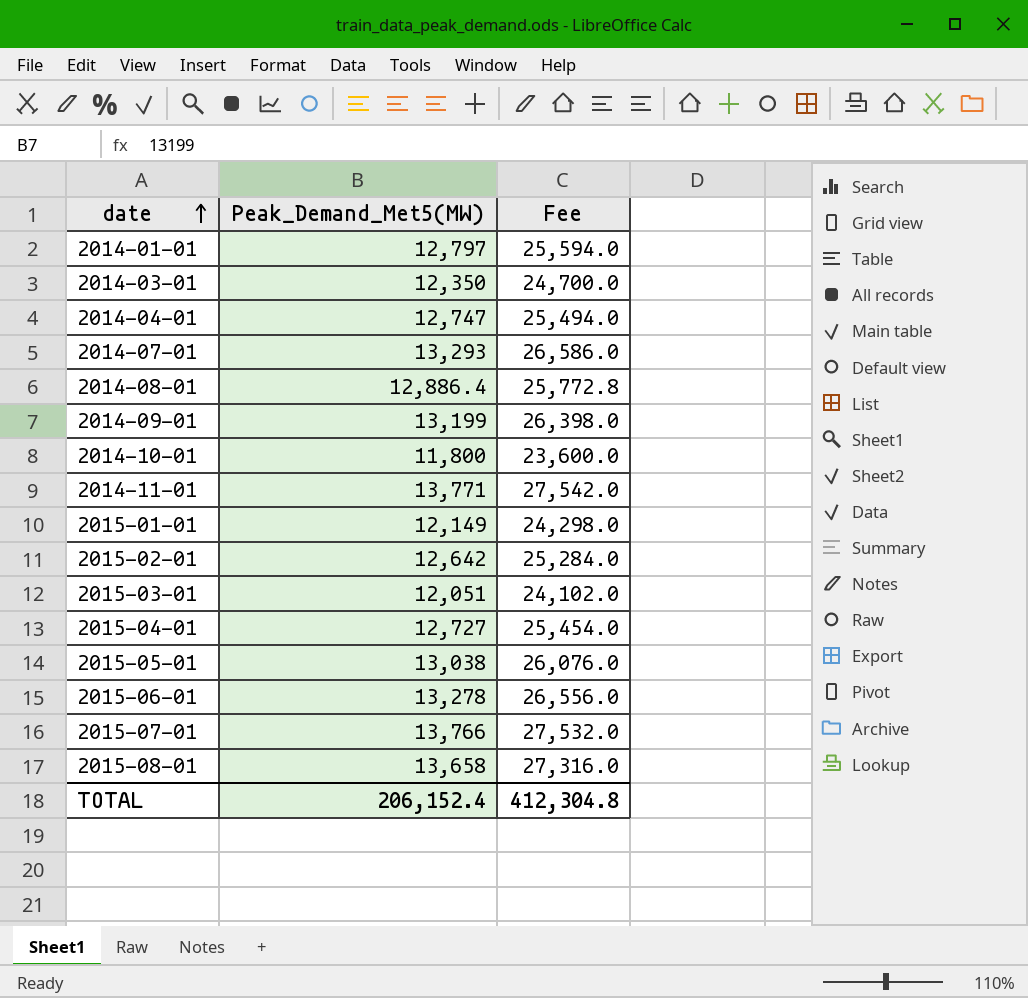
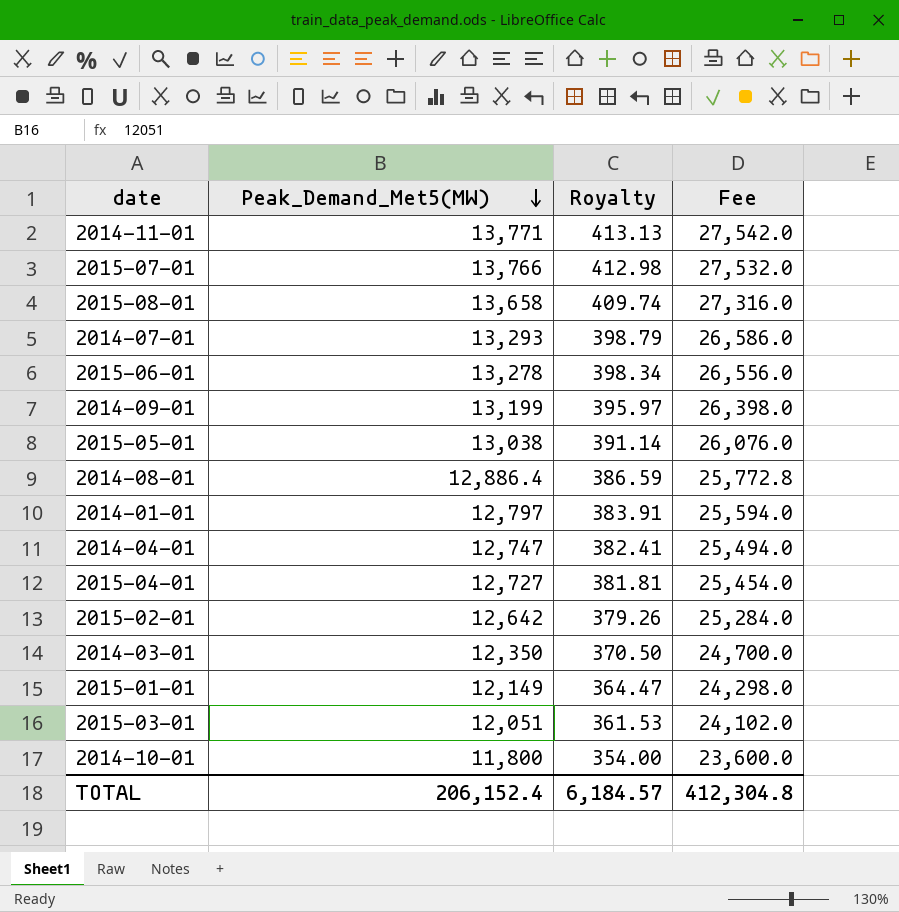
row order: date ascending -> Peak_Demand_Met5(MW) descending
column Royalty | formula: none -> [Peak_Demand_Met5(MW)] * 0.03

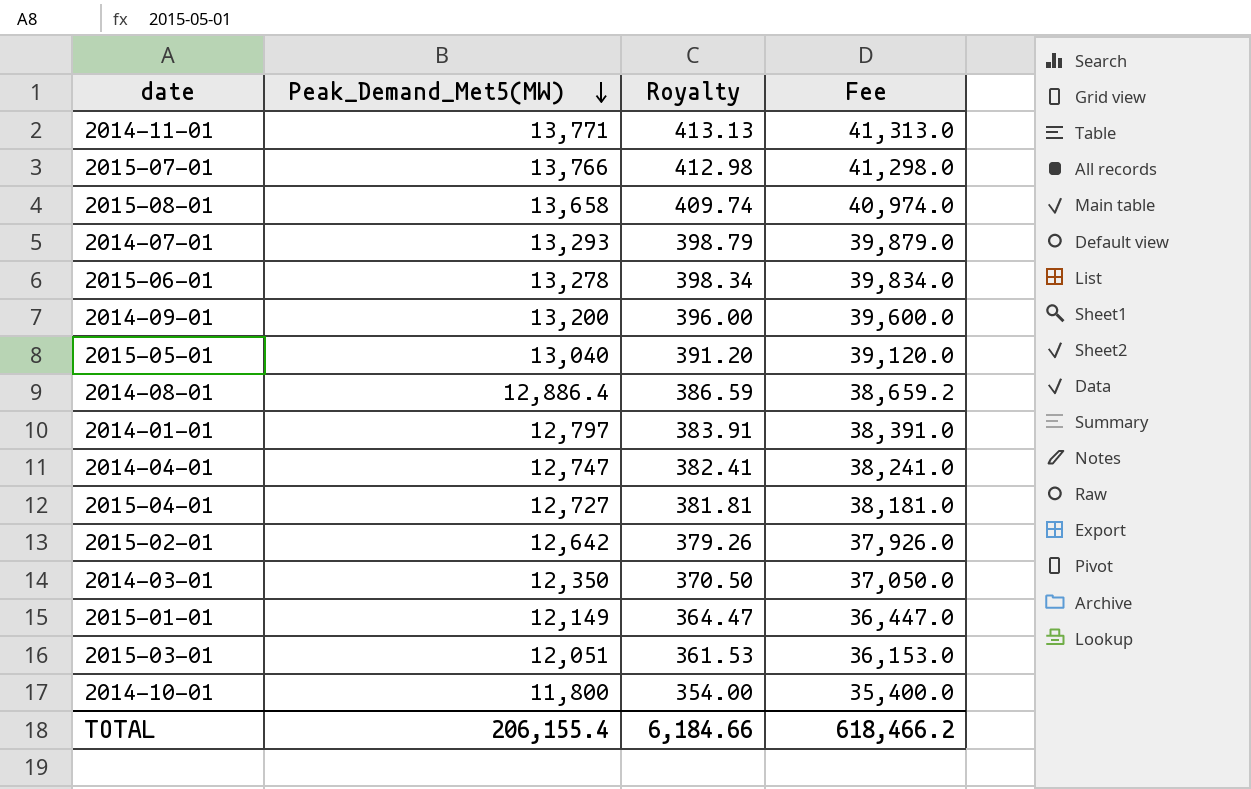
column Fee | formula: [Peak_Demand_Met5(MW)] * 2 -> [Peak_Demand_Met5(MW)] * 3
2014-09-01 | Peak_Demand_Met5(MW): 13,199 -> 13,200
2014-09-01 | Royalty: 395.97 -> 396.00
2015-05-01 | Peak_Demand_Met5(MW): 13,038 -> 13,040
2015-05-01 | Royalty: 391.14 -> 391.20
TOTAL | Peak_Demand_Met5(MW): 206,152.4 -> 206,155.4
TOTAL | Royalty: 6,184.57 -> 6,184.66
TOTAL | Fee: 412,304.8 -> 618,466.2

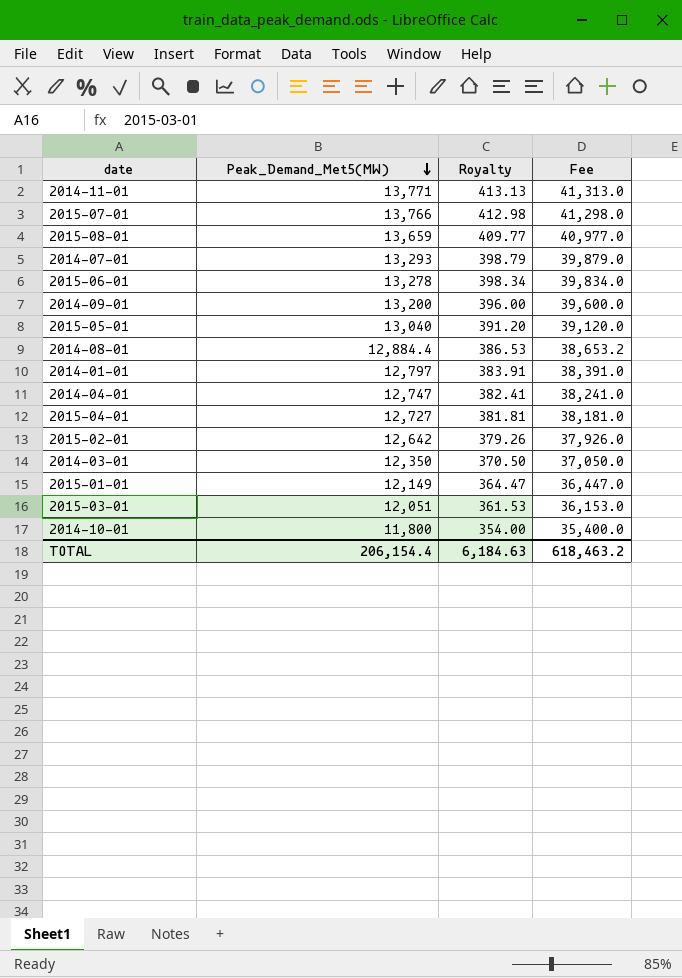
2015-08-01 | Peak_Demand_Met5(MW): 13,658 -> 13,659
2015-08-01 | Royalty: 409.74 -> 409.77
2015-08-01 | Fee: 40,974.0 -> 40,977.0
2014-08-01 | Peak_Demand_Met5(MW): 12,886.4 -> 12,884.4
2014-08-01 | Royalty: 386.59 -> 386.53
2014-08-01 | Fee: 38,659.2 -> 38,653.2
TOTAL | Peak_Demand_Met5(MW): 206,155.4 -> 206,154.4
TOTAL | Royalty: 6,184.66 -> 6,184.63
TOTAL | Fee: 618,466.2 -> 618,463.2

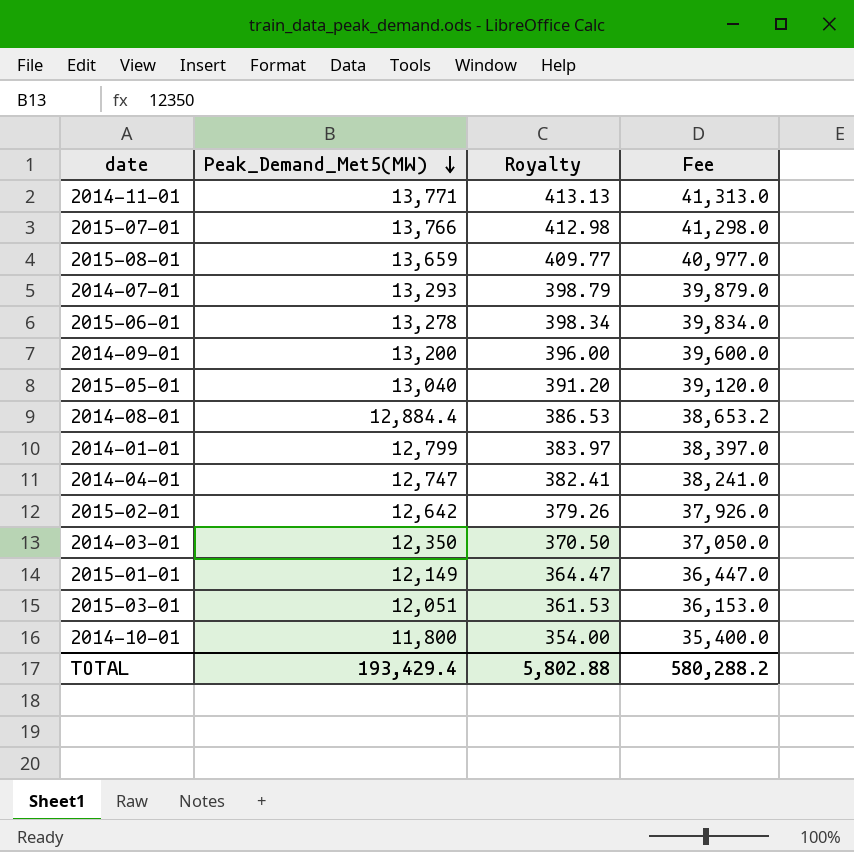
row 2015-04-01: 12,727 | 381.81 | 38,181.0 -> none
2014-01-01 | Peak_Demand_Met5(MW): 12,797 -> 12,799
2014-01-01 | Royalty: 383.91 -> 383.97
2014-01-01 | Fee: 38,391.0 -> 38,397.0
TOTAL | Peak_Demand_Met5(MW): 206,154.4 -> 193,429.4
TOTAL | Royalty: 6,184.63 -> 5,802.88
TOTAL | Fee: 618,463.2 -> 580,288.2

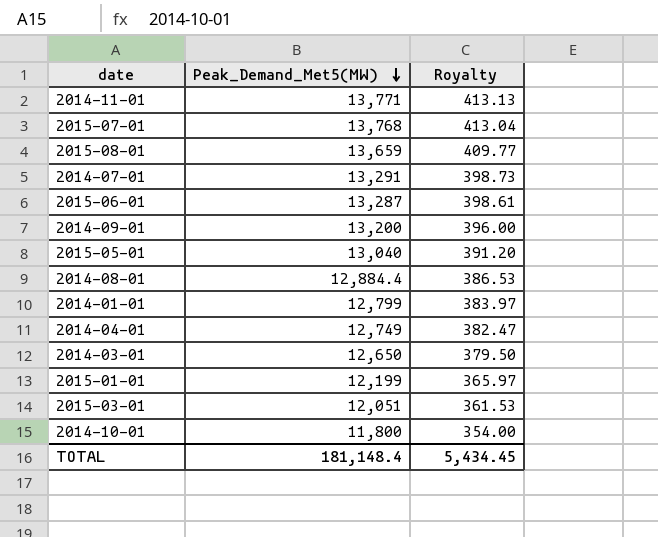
column Fee | formula: [Peak_Demand_Met5(MW)] * 3 -> none
row 2015-02-01: 12,642 | 379.26 | 37,926.0 -> none
2015-07-01 | Peak_Demand_Met5(MW): 13,766 -> 13,768
2015-07-01 | Royalty: 412.98 -> 413.04
2014-07-01 | Peak_Demand_Met5(MW): 13,293 -> 13,291
2014-07-01 | Royalty: 398.79 -> 398.73
2015-06-01 | Peak_Demand_Met5(MW): 13,278 -> 13,287
2015-06-01 | Royalty: 398.34 -> 398.61
2014-04-01 | Peak_Demand_Met5(MW): 12,747 -> 12,749
2014-04-01 | Royalty: 382.41 -> 382.47
2014-03-01 | Peak_Demand_Met5(MW): 12,350 -> 12,650
2014-03-01 | Royalty: 370.50 -> 379.50
2015-01-01 | Peak_Demand_Met5(MW): 12,149 -> 12,199
2015-01-01 | Royalty: 364.47 -> 365.97
TOTAL | Peak_Demand_Met5(MW): 193,429.4 -> 181,148.4
TOTAL | Royalty: 5,802.88 -> 5,434.45

